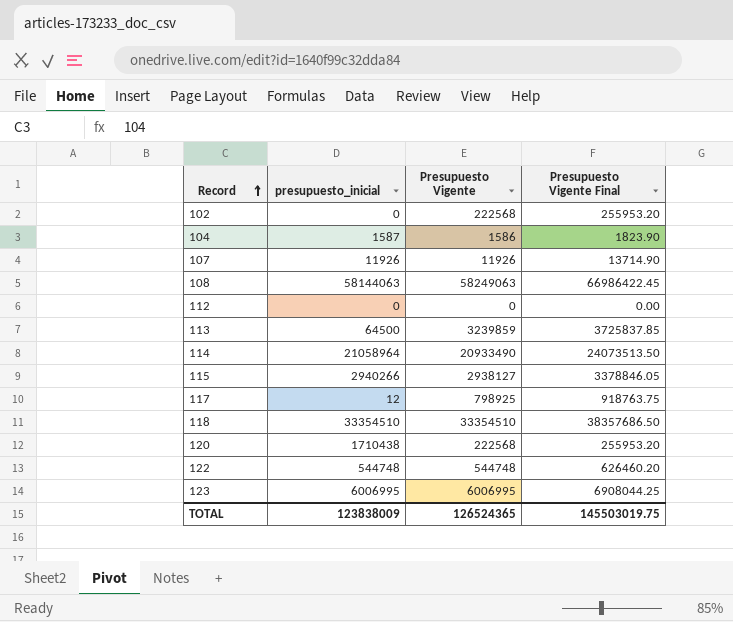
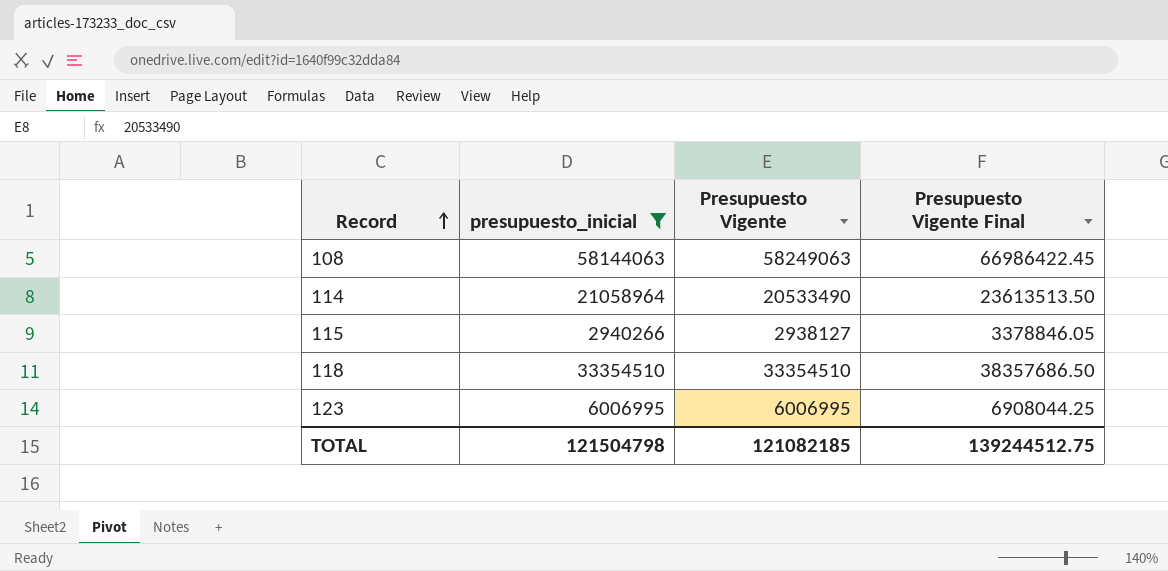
filter: none -> presupuesto_inicial >= 2940266
114 | Presupuesto Vigente: 20933490 -> 20533490
114 | Presupuesto Vigente Final: 24073513.50 -> 23613513.50
TOTAL | presupuesto_inicial: 123838009 -> 121504798
TOTAL | Presupuesto Vigente: 126524365 -> 121082185
TOTAL | Presupuesto Vigente Final: 145503019.75 -> 139244512.75

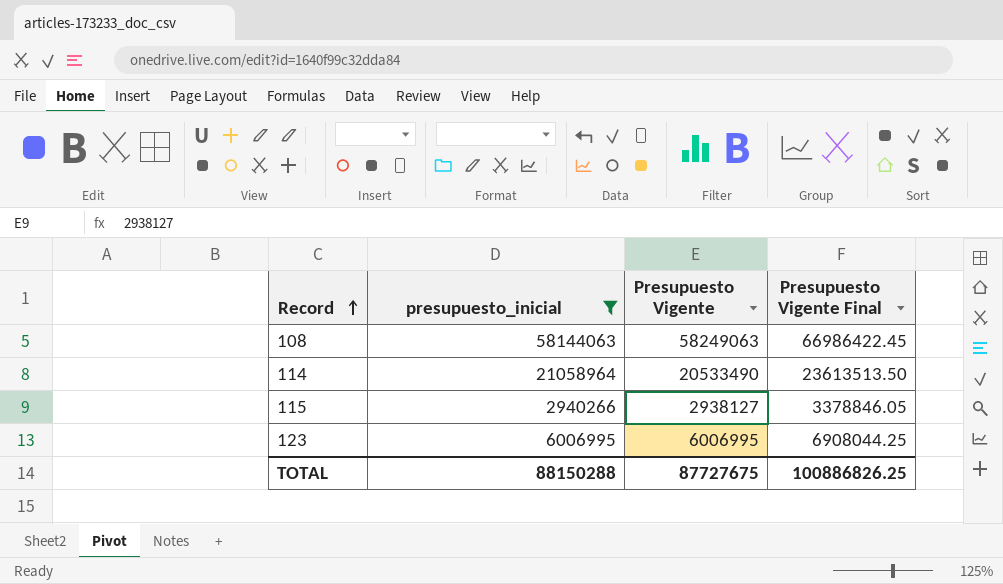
row 118: 33354510 | 33354510 | 38357686.50 -> none
TOTAL | presupuesto_inicial: 121504798 -> 88150288
TOTAL | Presupuesto Vigente: 121082185 -> 87727675
TOTAL | Presupuesto Vigente Final: 139244512.75 -> 100886826.25

